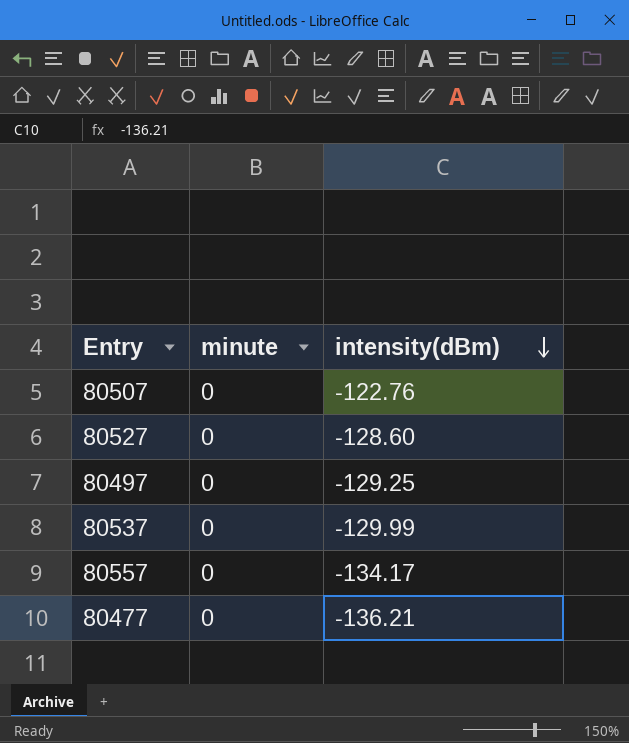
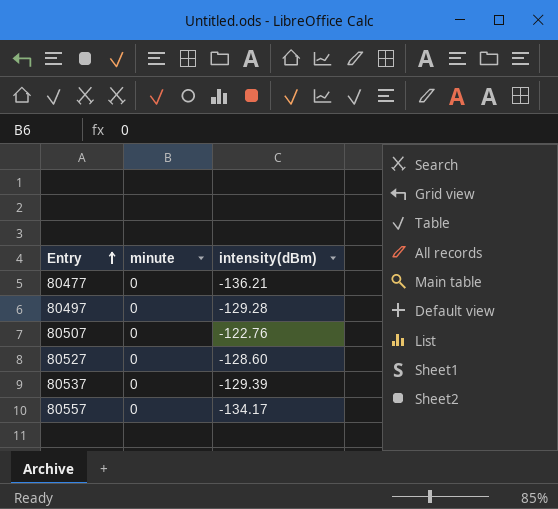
row order: intensity(dBm) descending -> Entry ascending
80497 | intensity(dBm): -129.25 -> -129.28
80537 | intensity(dBm): -129.99 -> -129.39

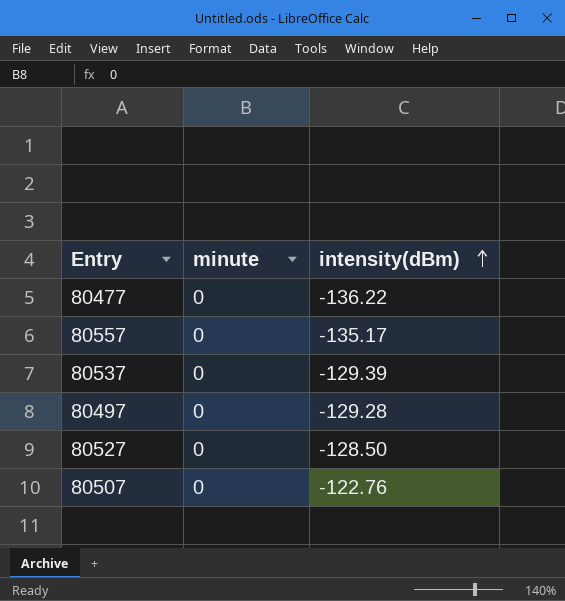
row order: Entry ascending -> intensity(dBm) ascending
80477 | intensity(dBm): -136.21 -> -136.22
80557 | intensity(dBm): -134.17 -> -135.17
80527 | intensity(dBm): -128.60 -> -128.50

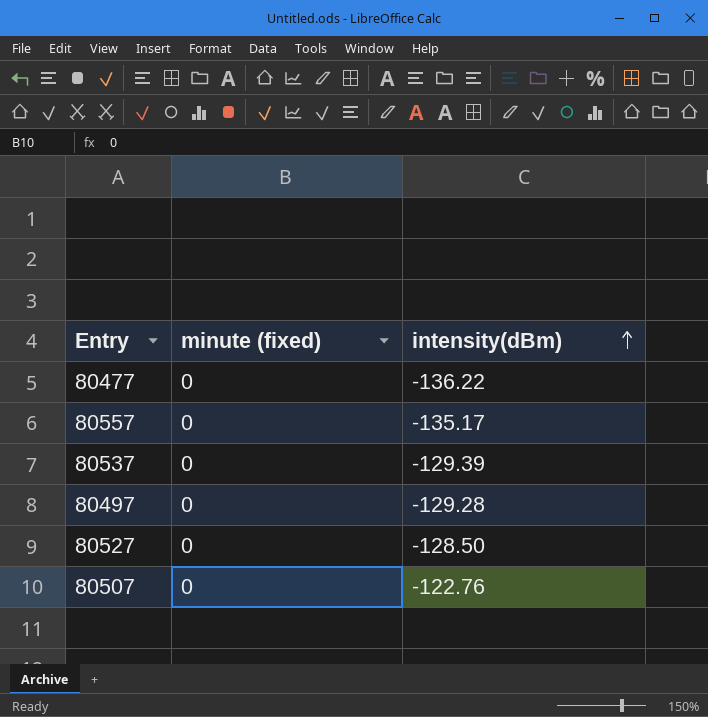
column name: minute -> minute (fixed)

